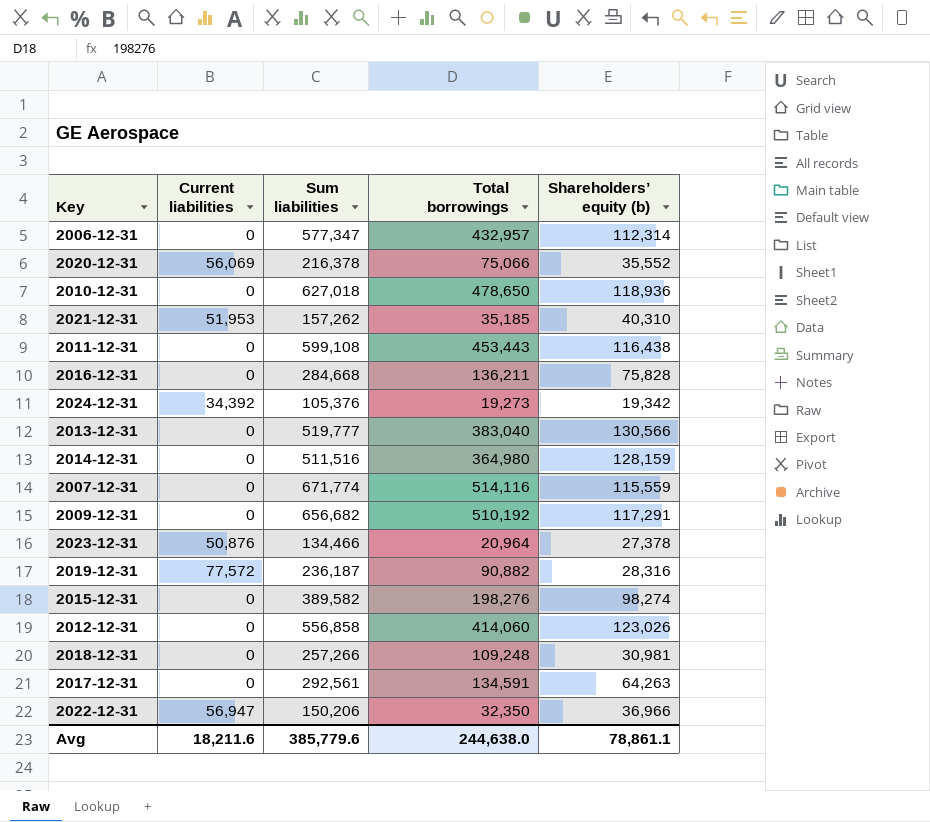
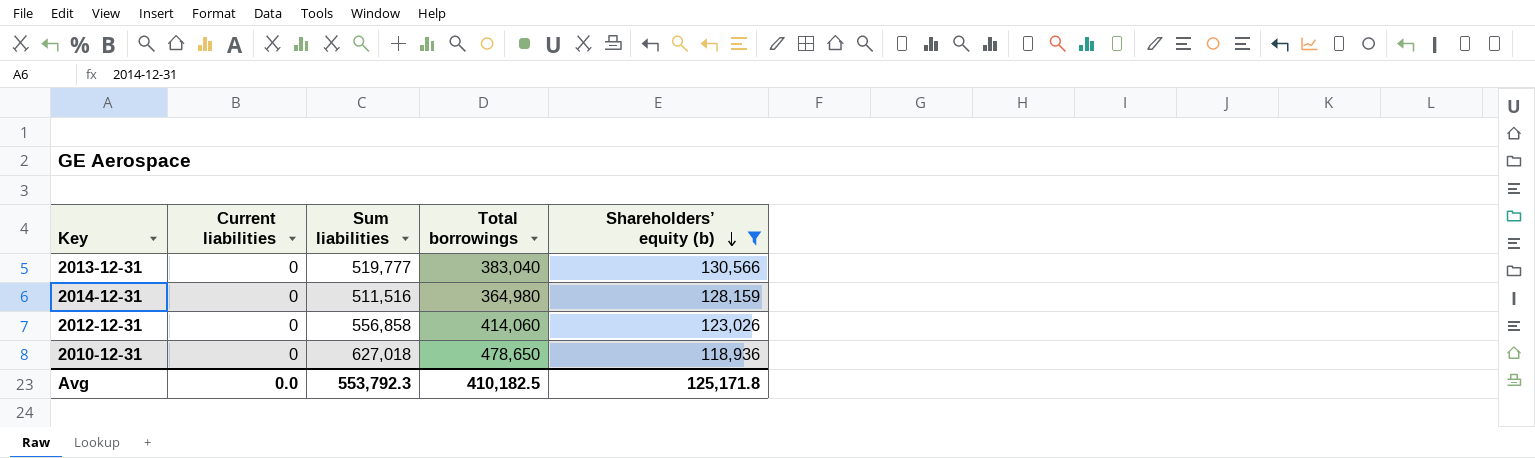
filter: none -> Shareholders’ equity (b) >= 118,936
row order: none -> Shareholders’ equity (b) descending
Avg | Current liabilities: 18,211.6 -> 0.0
Avg | Sum liabilities: 385,779.6 -> 553,792.3
Avg | Total borrowings: 244,638.0 -> 410,182.5
Avg | Shareholders’ equity (b): 78,861.1 -> 125,171.8

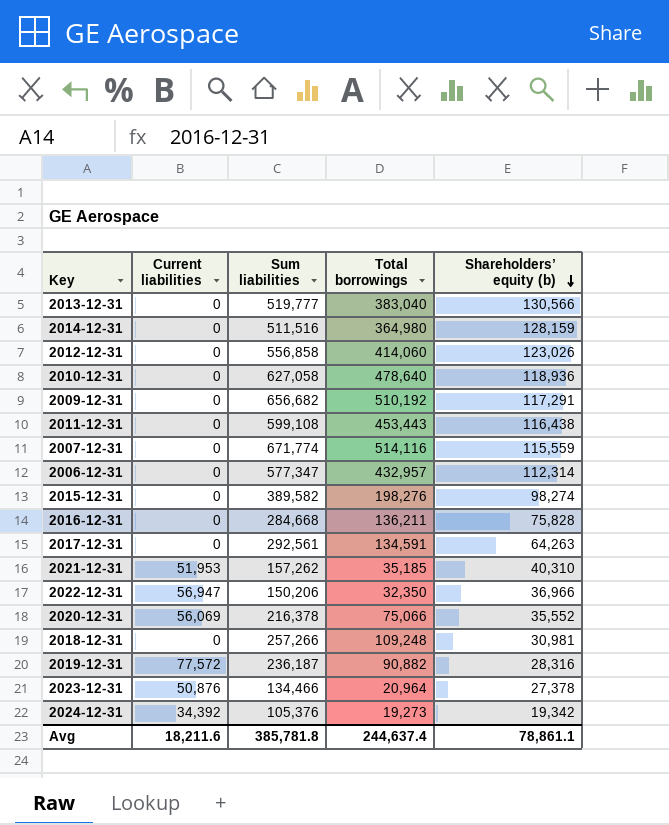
filter: Shareholders’ equity (b) >= 118,936 -> none
2010-12-31 | Sum liabilities: 627,018 -> 627,058
2010-12-31 | Total borrowings: 478,650 -> 478,640
Avg | Current liabilities: 0.0 -> 18,211.6
Avg | Sum liabilities: 553,792.3 -> 385,781.8
Avg | Total borrowings: 410,182.5 -> 244,637.4
Avg | Shareholders’ equity (b): 125,171.8 -> 78,861.1

